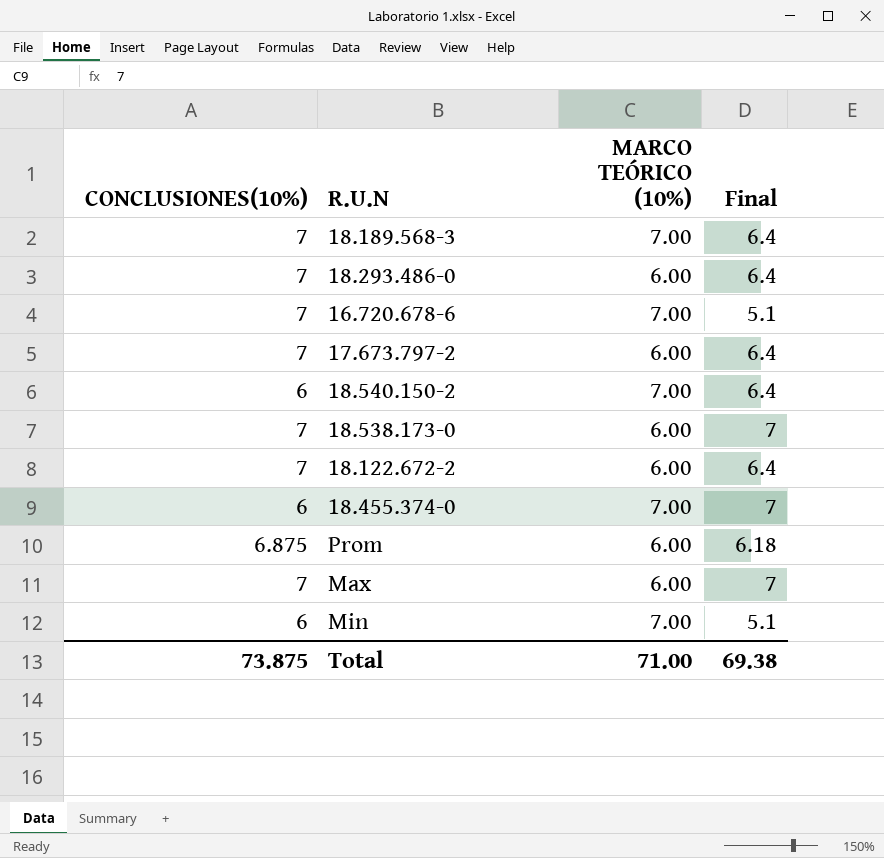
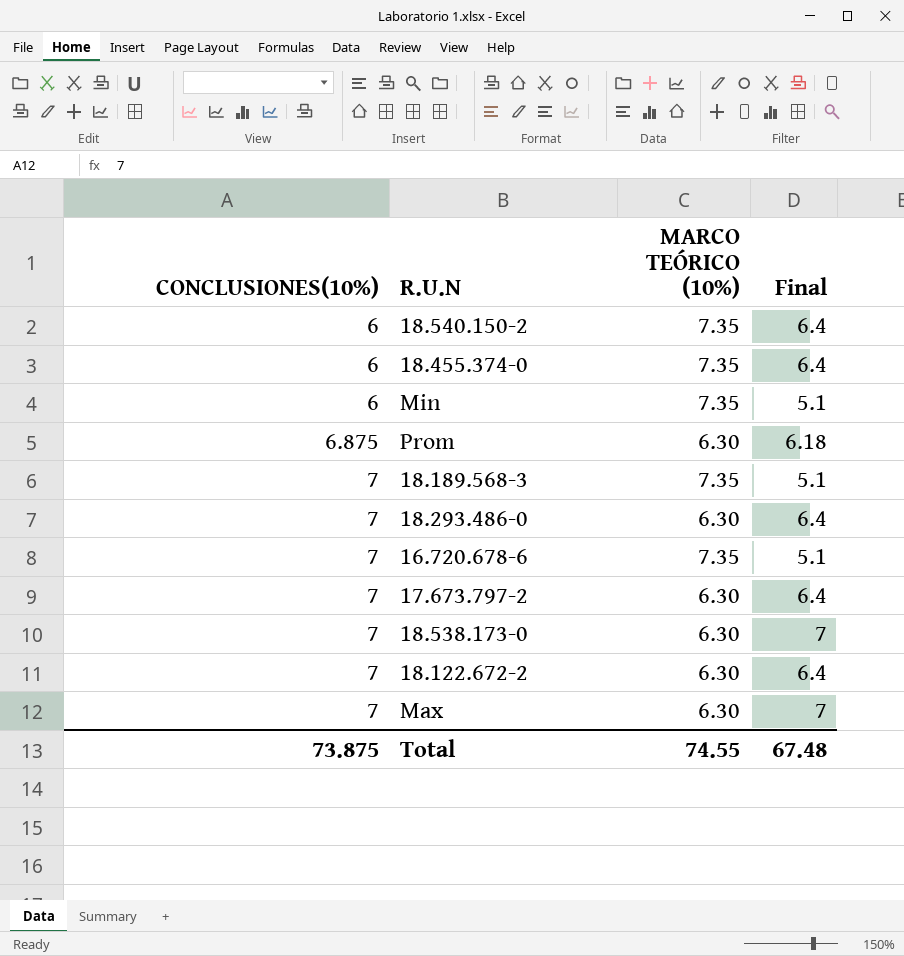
row order: none -> CONCLUSIONES(10%) ascending
18.540.150-2 | MARCO TEÓRICO (10%): 7.00 -> 7.35
18.455.374-0 | MARCO TEÓRICO (10%): 7.00 -> 7.35
18.455.374-0 | Final: 7 -> 6.4
Min | MARCO TEÓRICO (10%): 7.00 -> 7.35
Prom | MARCO TEÓRICO (10%): 6.00 -> 6.30
18.189.568-3 | MARCO TEÓRICO (10%): 7.00 -> 7.35
18.189.568-3 | Final: 6.4 -> 5.1
18.293.486-0 | MARCO TEÓRICO (10%): 6.00 -> 6.30
16.720.678-6 | MARCO TEÓRICO (10%): 7.00 -> 7.35
17.673.797-2 | MARCO TEÓRICO (10%): 6.00 -> 6.30
18.538.173-0 | MARCO TEÓRICO (10%): 6.00 -> 6.30
18.122.672-2 | MARCO TEÓRICO (10%): 6.00 -> 6.30
Max | MARCO TEÓRICO (10%): 6.00 -> 6.30
Total | MARCO TEÓRICO (10%): 71.00 -> 74.55
Total | Final: 69.38 -> 67.48

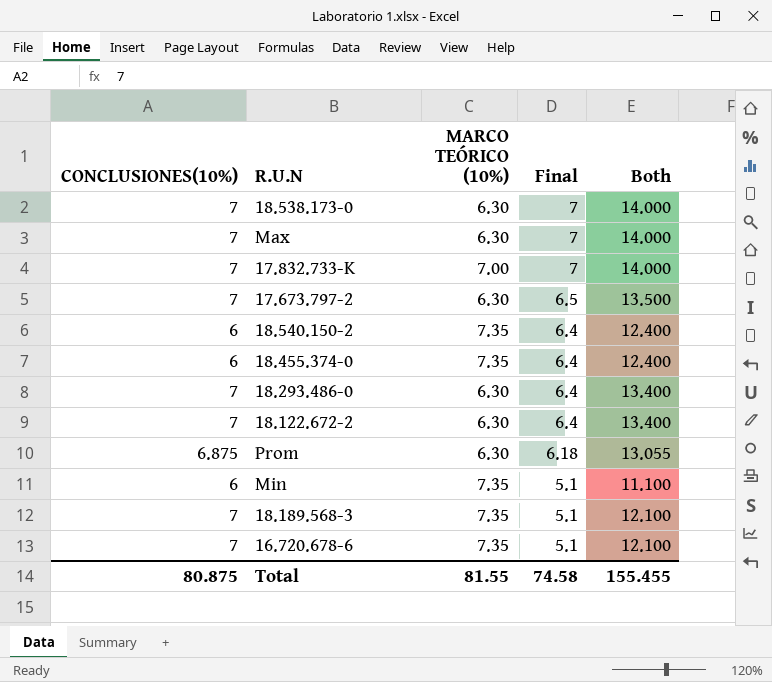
row order: CONCLUSIONES(10%) ascending -> Final descending
column Both | formula: none -> [CONCLUSIONES(10%)] + [Final]
row 17.832.733-K: none -> 7 | 7.00 | 7 | 14.000
17.673.797-2 | Final: 6.4 -> 6.5
Total | CONCLUSIONES(10%): 73.875 -> 80.875
Total | MARCO TEÓRICO (10%): 74.55 -> 81.55
Total | Final: 67.48 -> 74.58

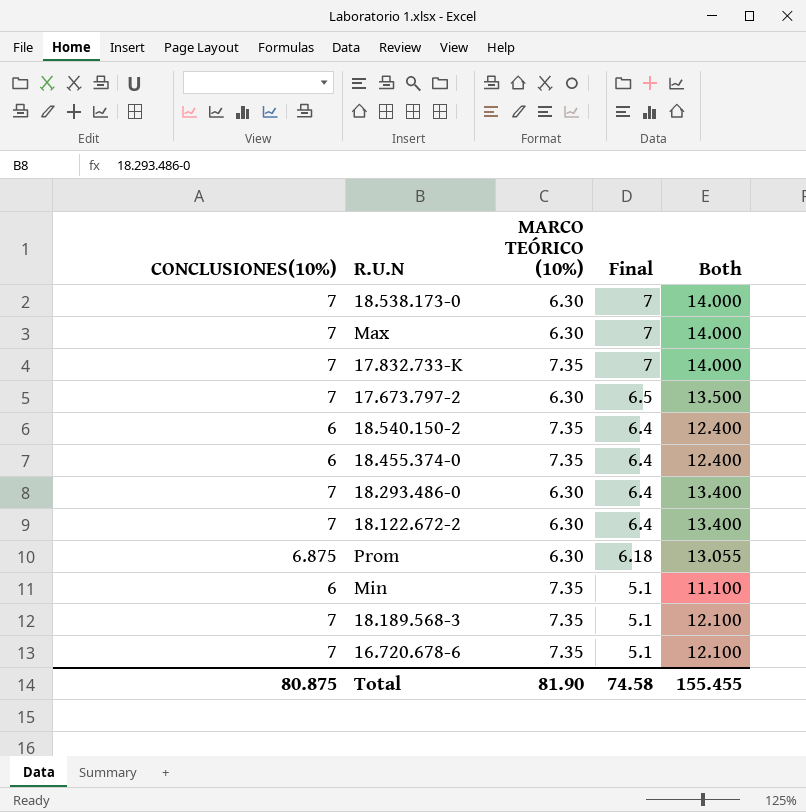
17.832.733-K | MARCO TEÓRICO (10%): 7.00 -> 7.35
Total | MARCO TEÓRICO (10%): 81.55 -> 81.90

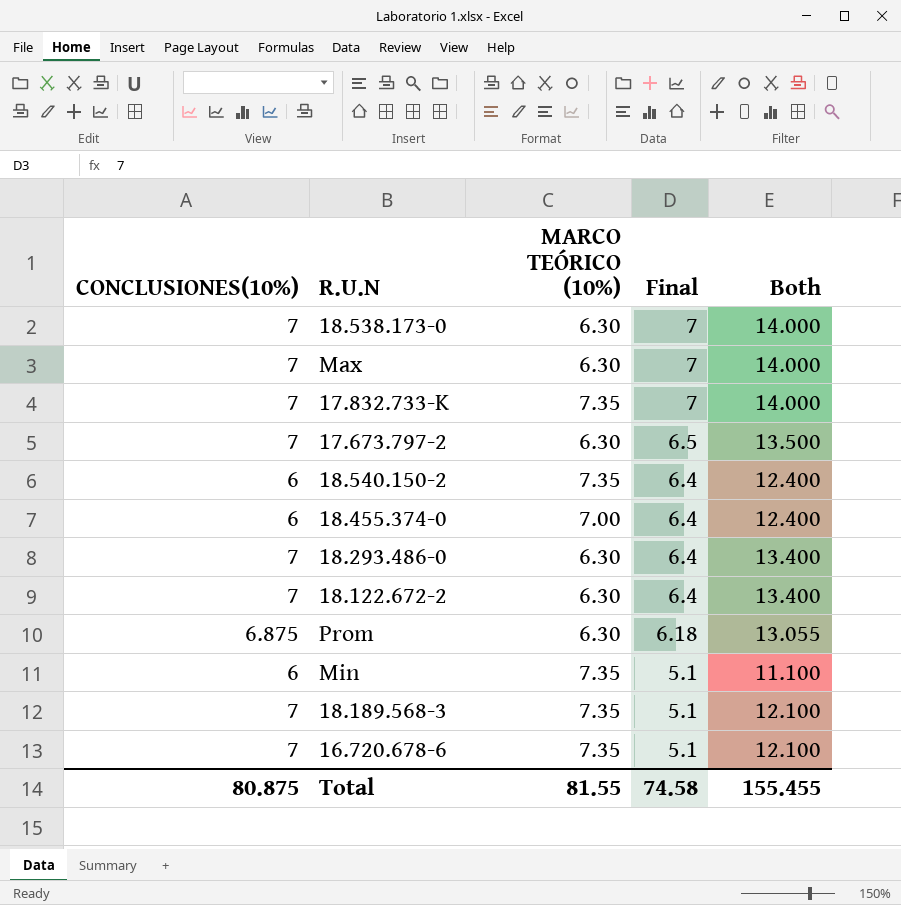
18.455.374-0 | MARCO TEÓRICO (10%): 7.35 -> 7.00
Total | MARCO TEÓRICO (10%): 81.90 -> 81.55

